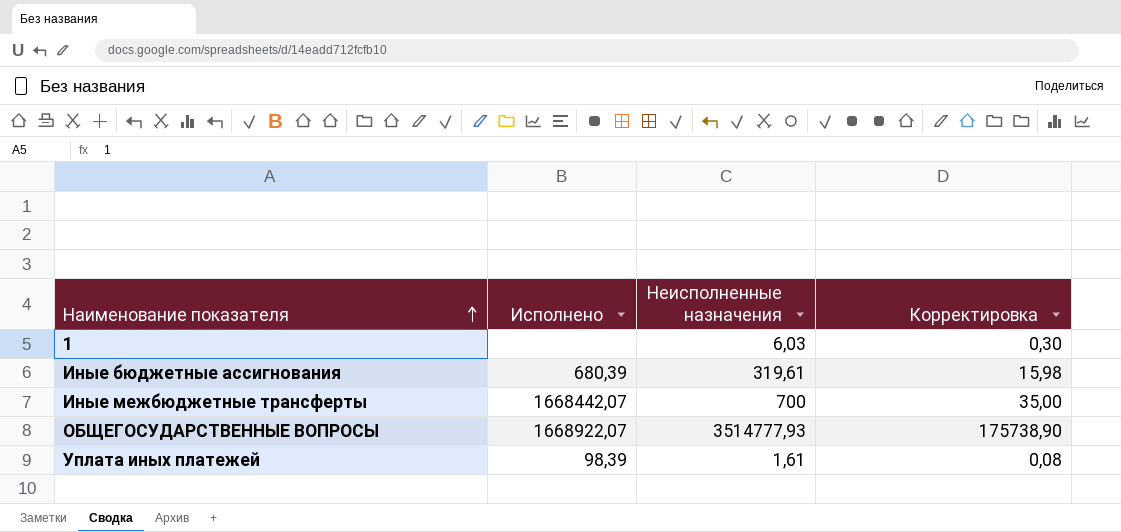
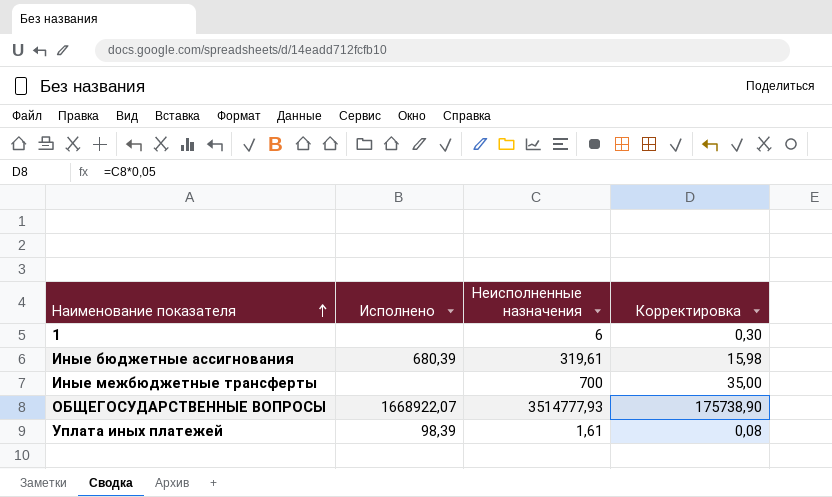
1 | Неисполненные назначения: 6,03 -> 6
Иные межбюджетные трансферты | Исполнено: 1668442,07 -> none

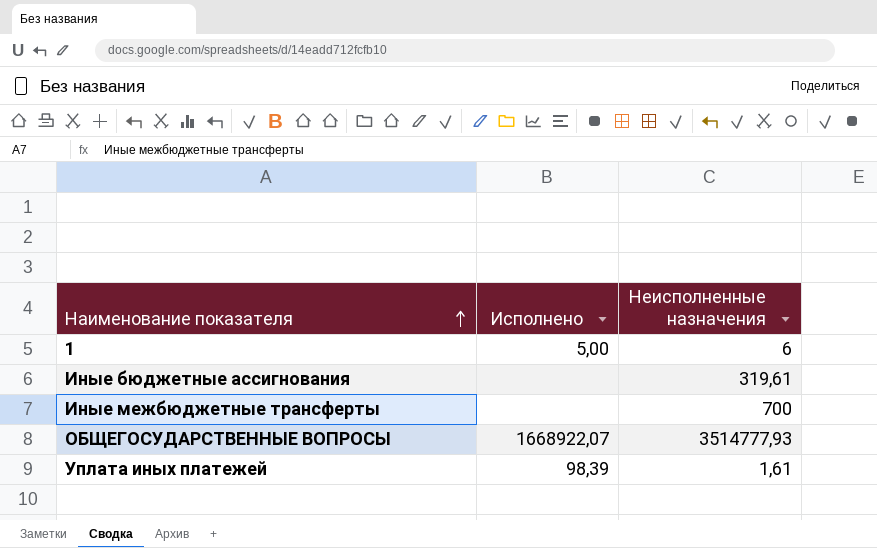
column Корректировка | formula: [Неисполненные назначения] * 0,05 -> none
1 | Исполнено: none -> 5,00
Иные бюджетные ассигнования | Исполнено: 680,39 -> none

